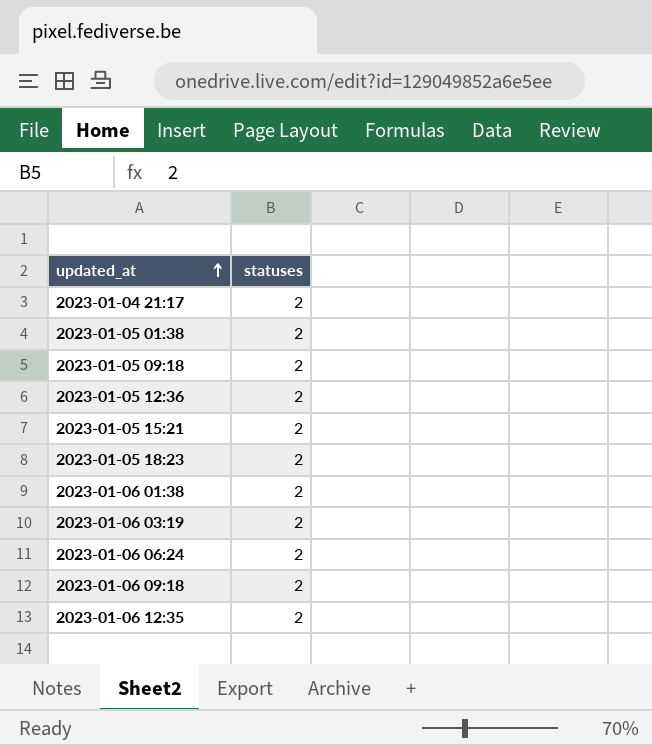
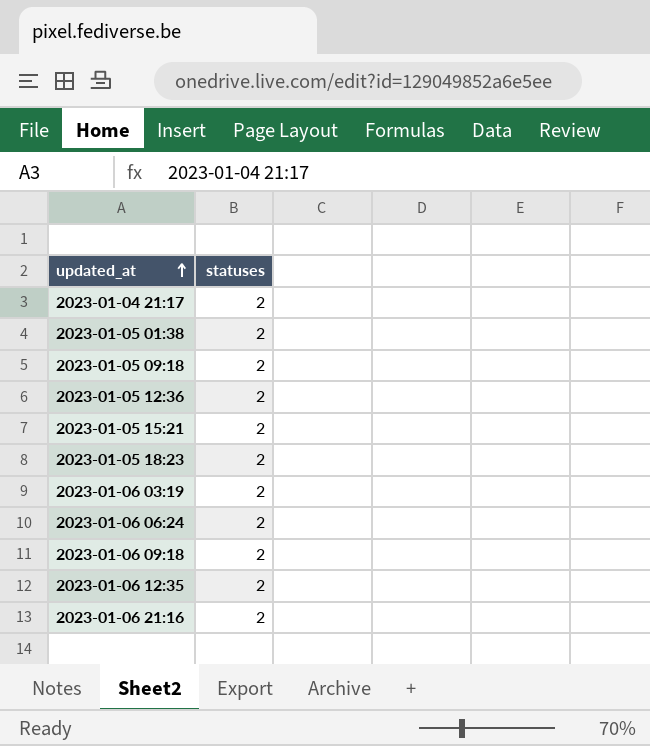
row 2023-01-06 01:38: 2 -> none
row 2023-01-06 21:16: none -> 2

